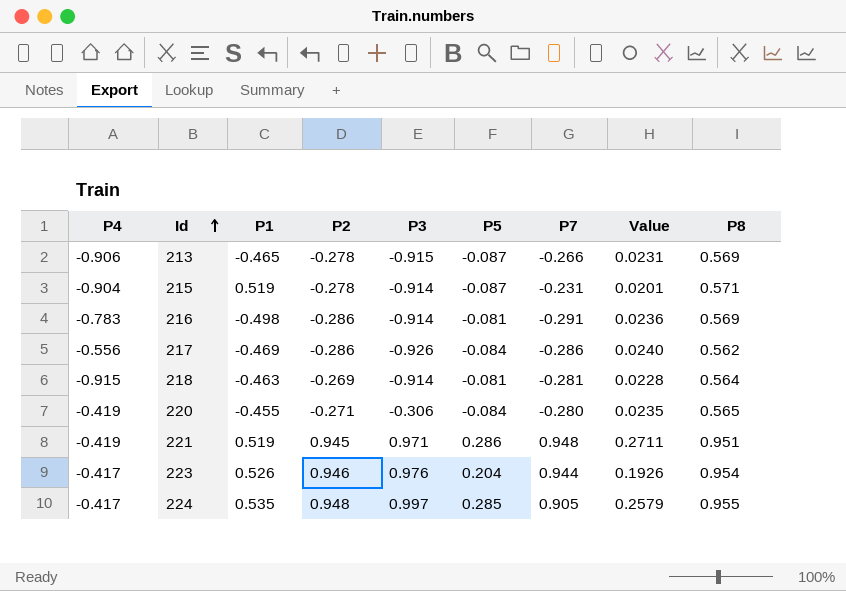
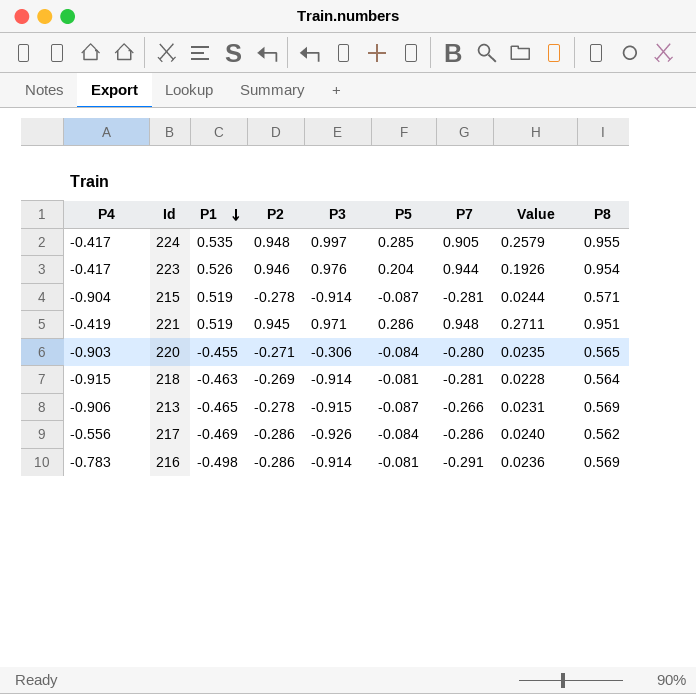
row order: Id ascending -> P1 descending
215 | P7: -0.231 -> -0.281
215 | Value: 0.0201 -> 0.0244
220 | P4: -0.419 -> -0.903

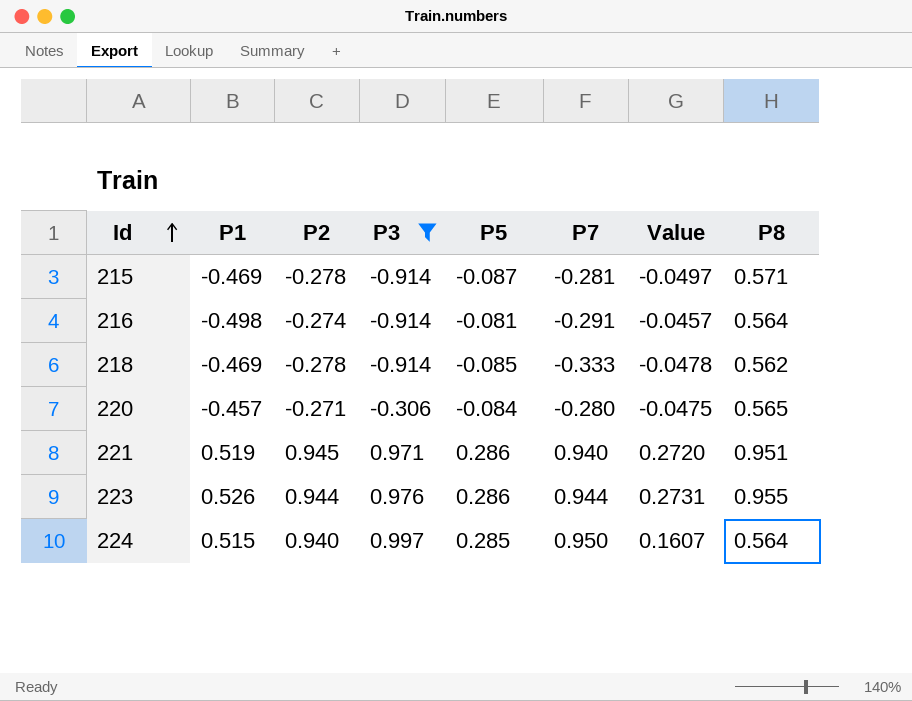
filter: none -> P3 >= -0.914
row order: P1 descending -> Id ascending
column P4 | position: 1 -> none
column Value | formula: [P5] * [P7] -> [P5] * [P8]
215 | P1: 0.519 -> -0.469
216 | P2: -0.286 -> -0.274
216 | P8: 0.569 -> 0.564
218 | P1: -0.463 -> -0.469
218 | P2: -0.269 -> -0.278
218 | P5: -0.081 -> -0.085
218 | P7: -0.281 -> -0.333
218 | P8: 0.564 -> 0.562
220 | P1: -0.455 -> -0.457
221 | P7: 0.948 -> 0.940
223 | P2: 0.946 -> 0.944
223 | P5: 0.204 -> 0.286
223 | P8: 0.954 -> 0.955
224 | P1: 0.535 -> 0.515
224 | P2: 0.948 -> 0.940
224 | P7: 0.905 -> 0.950
224 | P8: 0.955 -> 0.564

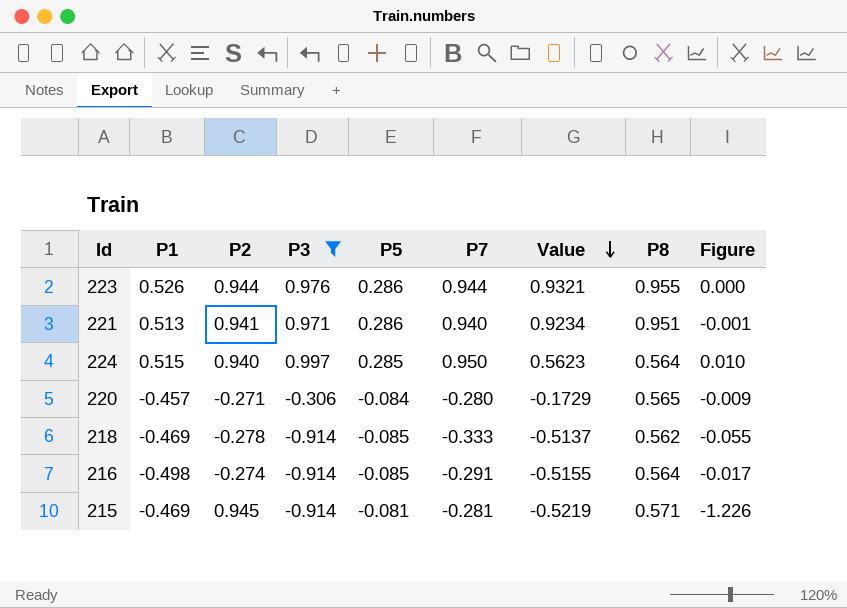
row order: Id ascending -> Value descending
column Value | formula: [P5] * [P8] -> [P3] * [P8]
column Figure | formula: none -> [P7] - [P2]
221 | P1: 0.519 -> 0.513
221 | P2: 0.945 -> 0.941
216 | P5: -0.081 -> -0.085
215 | P2: -0.278 -> 0.945
215 | P5: -0.087 -> -0.081

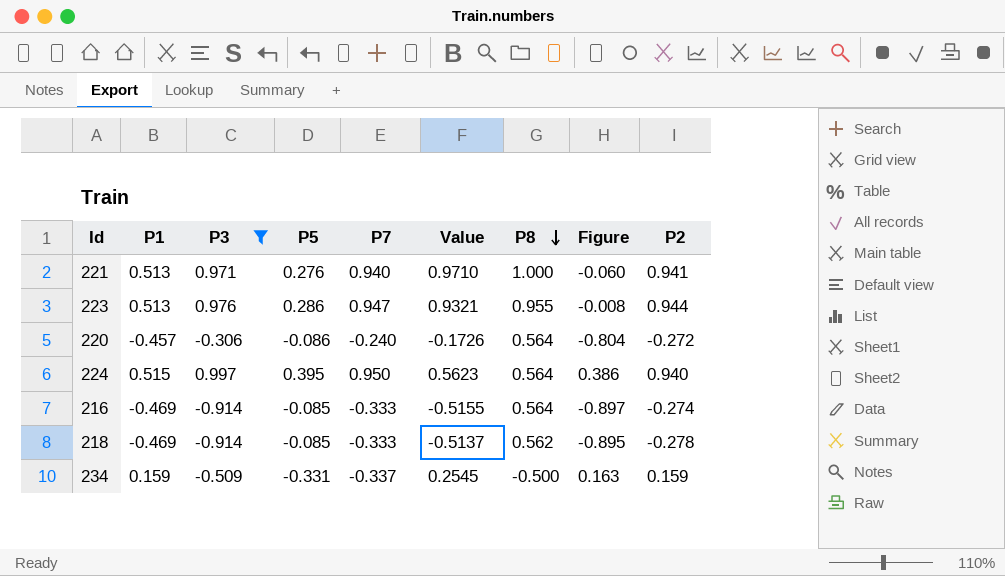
row order: Value descending -> P8 descending
column Figure | formula: [P7] - [P2] -> [P7] - [P8]
column P2 | position: 3 -> 9
row 215: -0.469 | 0.945 | -0.914 | -0.081 | -0.281 | -0.5219 | 0.571 | -1.226 -> none
221 | P5: 0.286 -> 0.276
221 | Value: 0.9234 -> 0.9710
221 | P8: 0.951 -> 1.000
223 | P1: 0.526 -> 0.513
223 | P7: 0.944 -> 0.947
220 | P5: -0.084 -> -0.086
220 | P7: -0.280 -> -0.240
220 | Value: -0.1729 -> -0.1726
220 | P8: 0.565 -> 0.564
220 | P2: -0.271 -> -0.272
224 | P5: 0.285 -> 0.395
216 | P1: -0.498 -> -0.469
216 | P7: -0.291 -> -0.333
row 234: none -> 0.159 | -0.509 | -0.331 | -0.337 | 0.2545 | -0.500 | 0.163 | 0.159

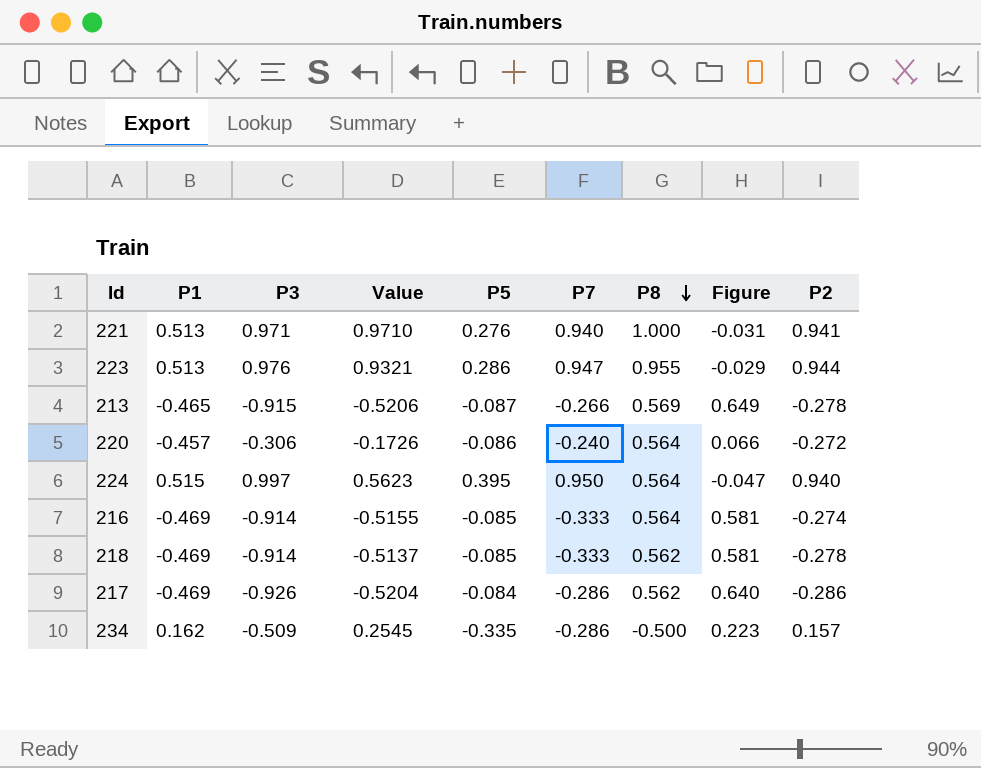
filter: P3 >= -0.914 -> none
column Value | position: 6 -> 4
column Figure | formula: [P7] - [P8] -> [P7] - [P3]
234 | P1: 0.159 -> 0.162
234 | P5: -0.331 -> -0.335
234 | P7: -0.337 -> -0.286
234 | P2: 0.159 -> 0.157

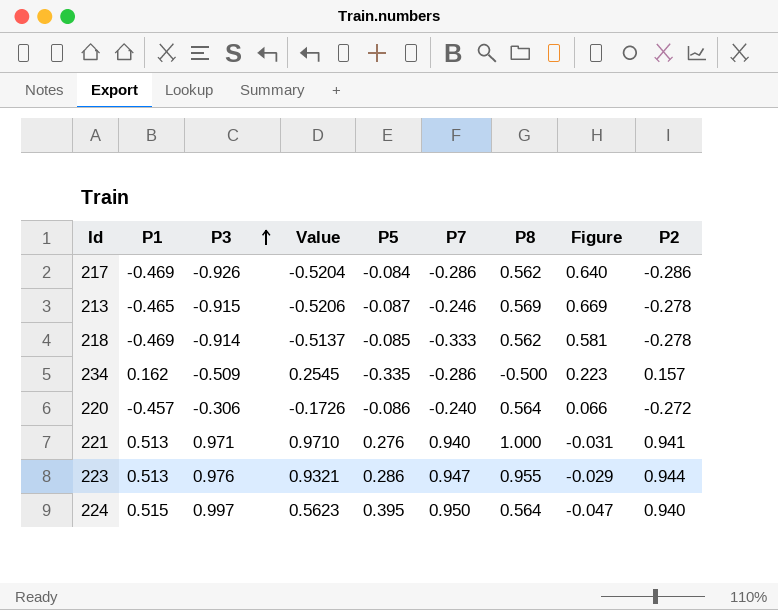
row order: P8 descending -> P3 ascending
row 216: -0.469 | -0.914 | -0.5155 | -0.085 | -0.333 | 0.564 | 0.581 | -0.274 -> none
213 | P7: -0.266 -> -0.246
213 | Figure: 0.649 -> 0.669

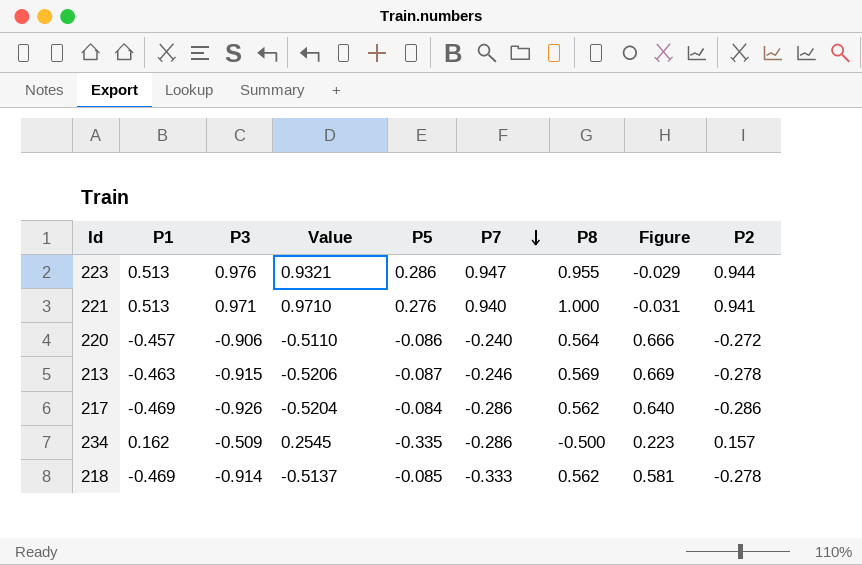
row order: P3 ascending -> P7 descending
row 224: 0.515 | 0.997 | 0.5623 | 0.395 | 0.950 | 0.564 | -0.047 | 0.940 -> none
220 | P3: -0.306 -> -0.906
220 | Value: -0.1726 -> -0.5110
220 | Figure: 0.066 -> 0.666
213 | P1: -0.465 -> -0.463

